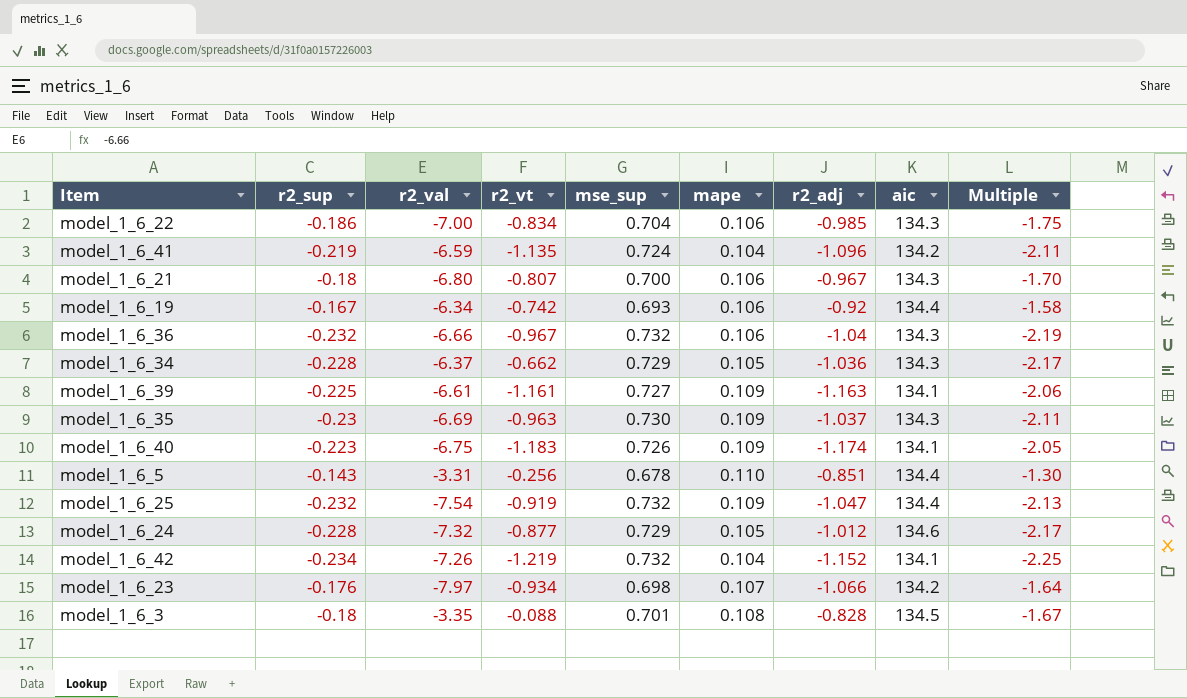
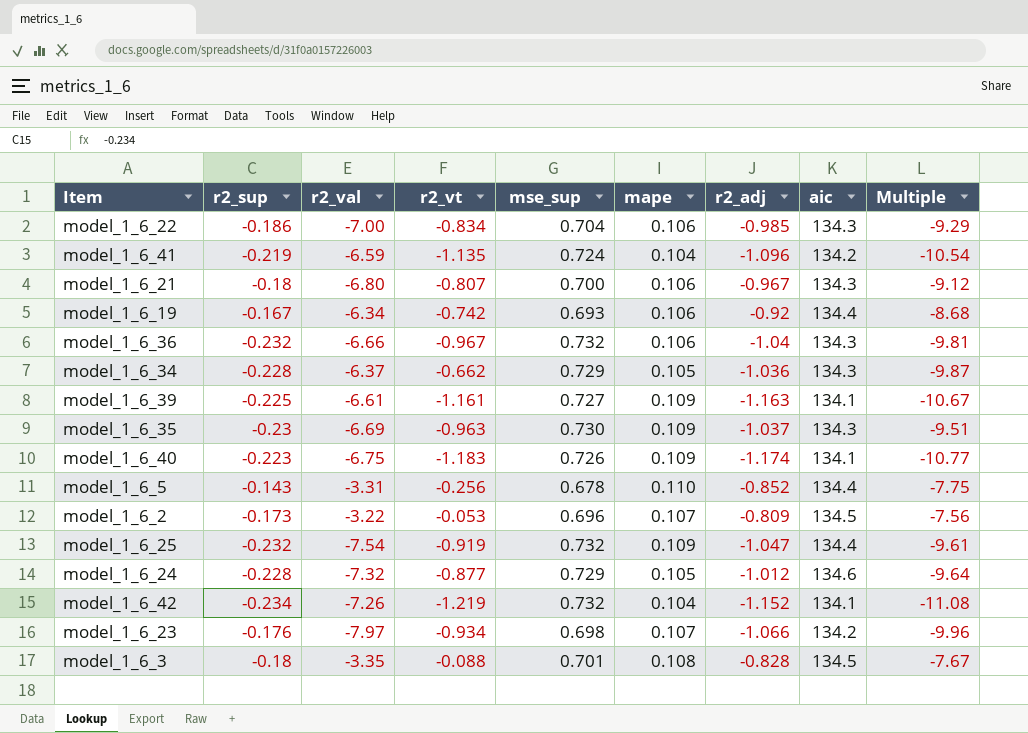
column Multiple | formula: [r2_sup] / [mape] -> [r2_adj] / [mape]
model_1_6_5 | r2_adj: -0.851 -> -0.852
row model_1_6_2: none -> -0.173 | -3.22 | -0.053 | 0.696 | 0.107 | -0.809 | 134.5 | -7.56

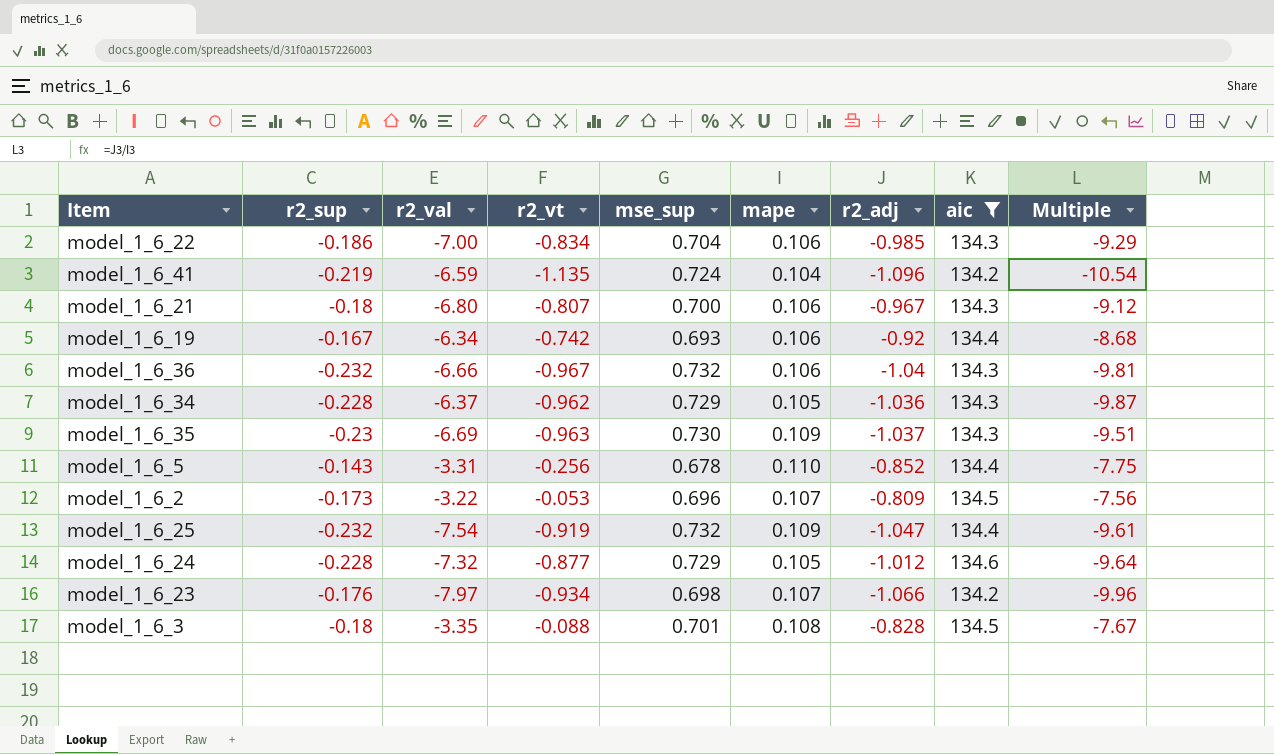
filter: none -> aic != 134.1
model_1_6_34 | r2_vt: -0.662 -> -0.962

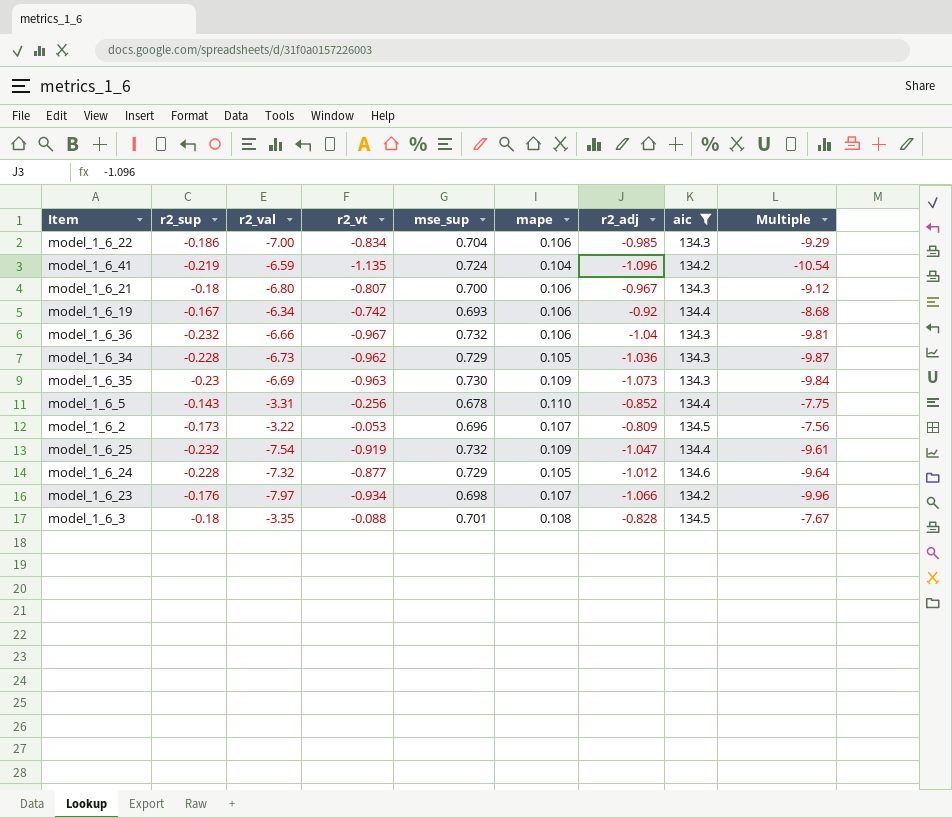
model_1_6_34 | r2_val: -6.37 -> -6.73
model_1_6_35 | r2_adj: -1.037 -> -1.073
model_1_6_35 | Multiple: -9.51 -> -9.84

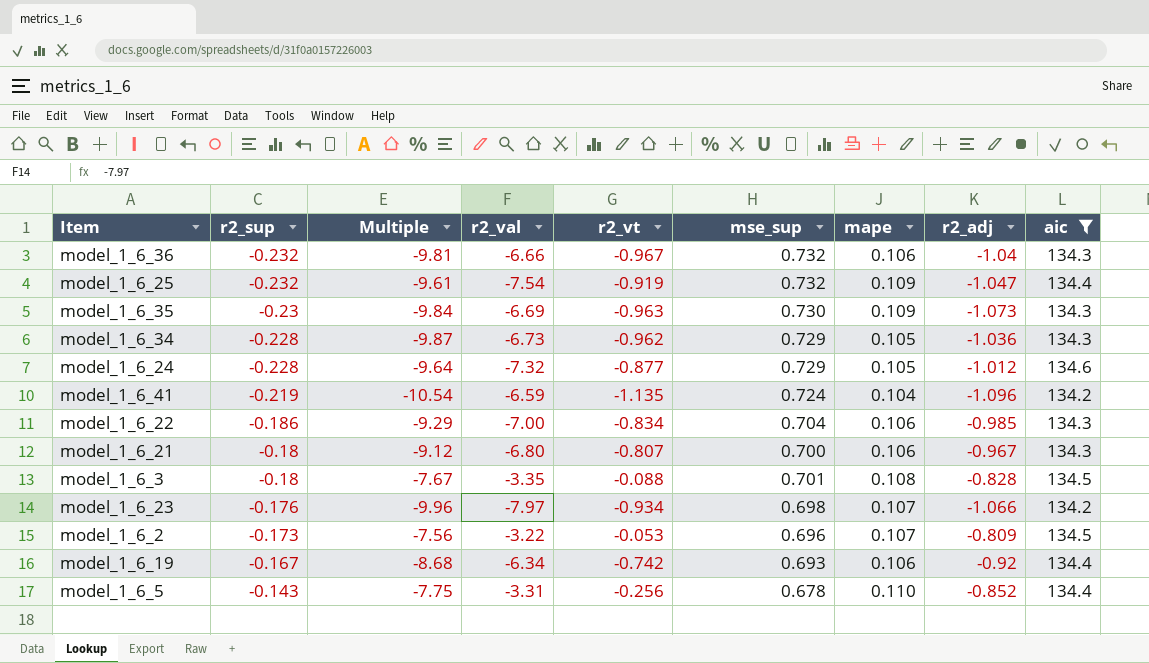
row order: none -> r2_sup ascending
column Multiple | position: 9 -> 3

